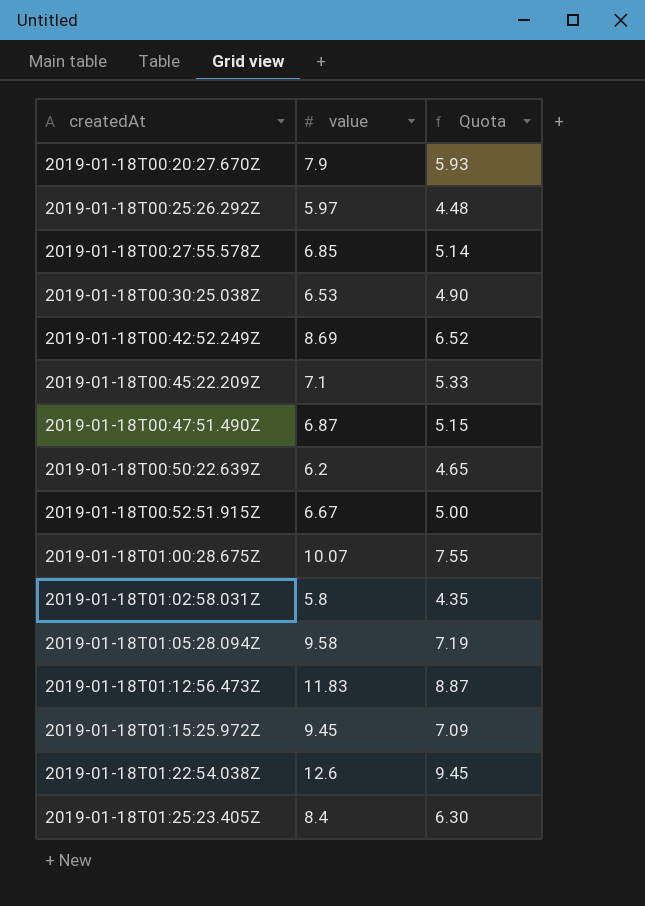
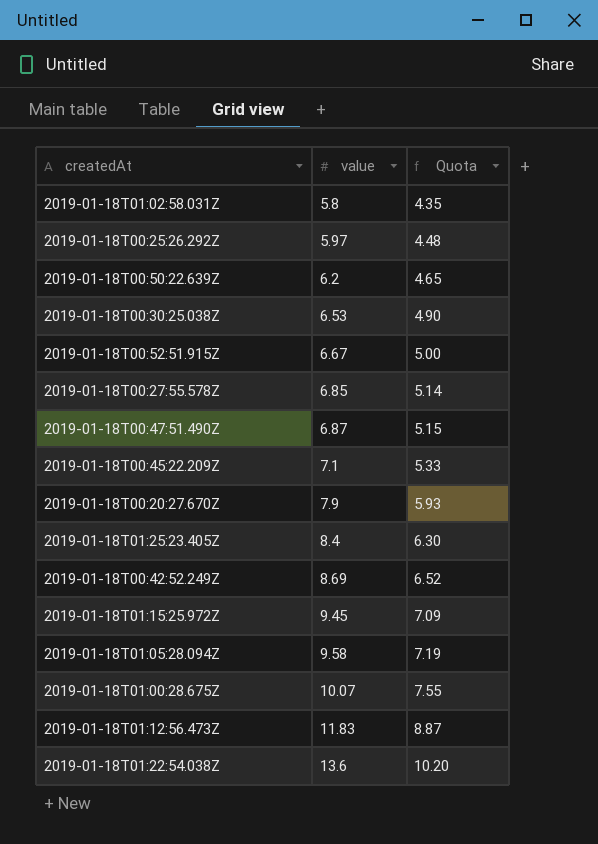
row order: createdAt ascending -> value ascending
2019-01-18T01:22:54.038Z | value: 12.6 -> 13.6
2019-01-18T01:22:54.038Z | Quota: 9.45 -> 10.20

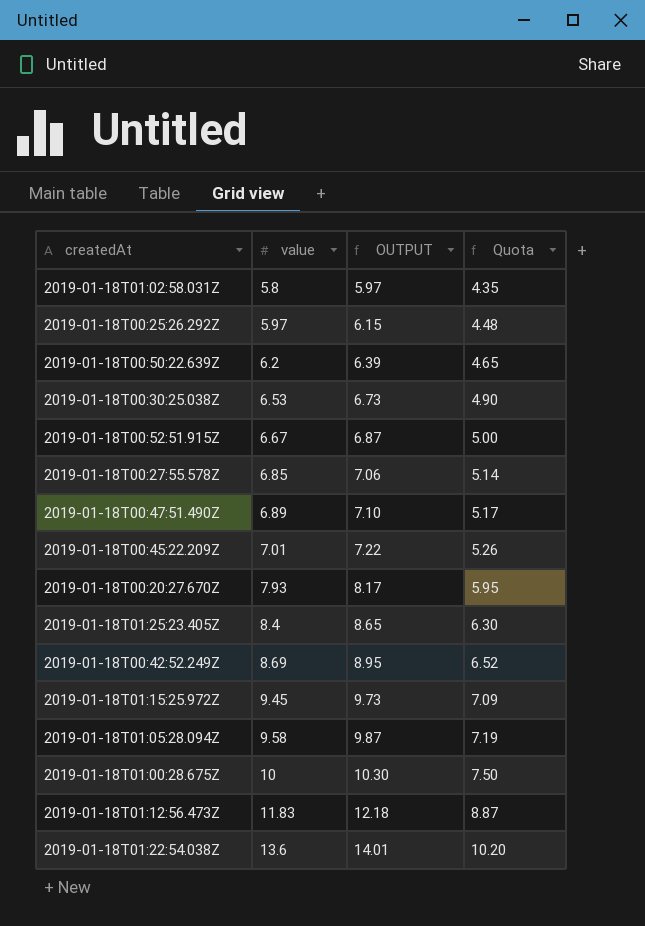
column OUTPUT | formula: none -> [value] * 1.03
2019-01-18T00:47:51.490Z | value: 6.87 -> 6.89
2019-01-18T00:47:51.490Z | Quota: 5.15 -> 5.17
2019-01-18T00:45:22.209Z | value: 7.1 -> 7.01
2019-01-18T00:45:22.209Z | Quota: 5.33 -> 5.26
2019-01-18T00:20:27.670Z | value: 7.9 -> 7.93
2019-01-18T00:20:27.670Z | Quota: 5.93 -> 5.95
2019-01-18T01:00:28.675Z | value: 10.07 -> 10
2019-01-18T01:00:28.675Z | Quota: 7.55 -> 7.50

